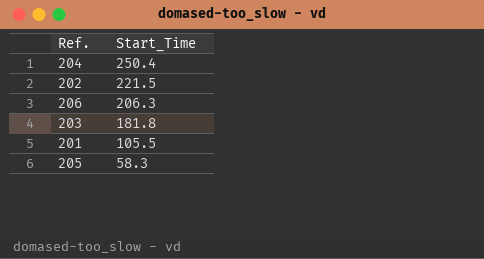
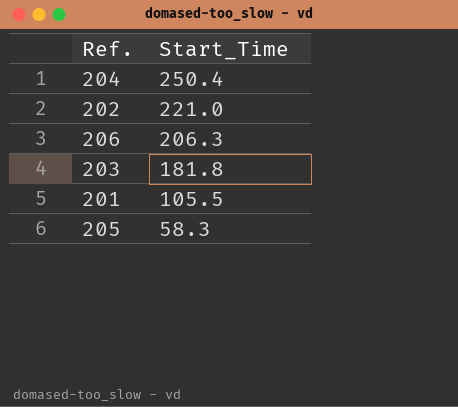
202 | Start_Time: 221.5 -> 221.0

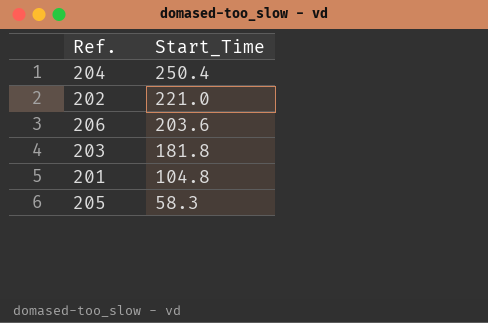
206 | Start_Time: 206.3 -> 203.6
201 | Start_Time: 105.5 -> 104.8

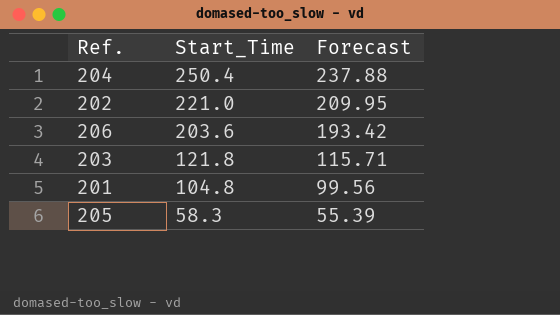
column Forecast | formula: none -> [Start_Time] * 0.95
203 | Start_Time: 181.8 -> 121.8

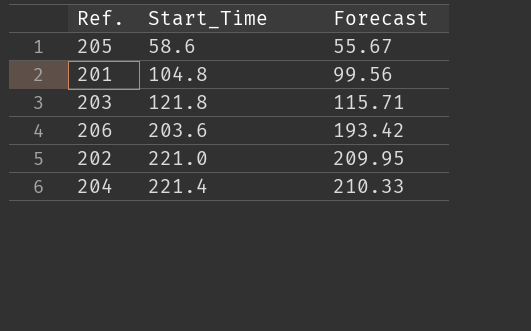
row order: Start_Time descending -> Start_Time ascending
205 | Start_Time: 58.3 -> 58.6
205 | Forecast: 55.39 -> 55.67
204 | Start_Time: 250.4 -> 221.4
204 | Forecast: 237.88 -> 210.33

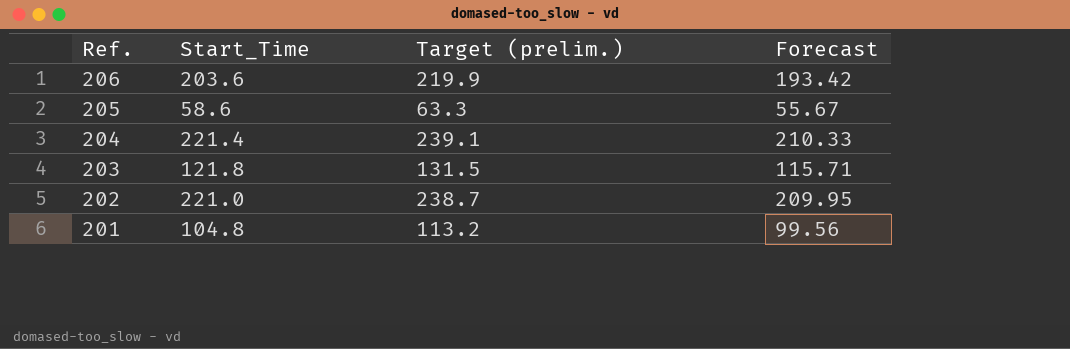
row order: Start_Time ascending -> Ref. descending
column Target (prelim.) | formula: none -> [Start_Time] * 1.08

